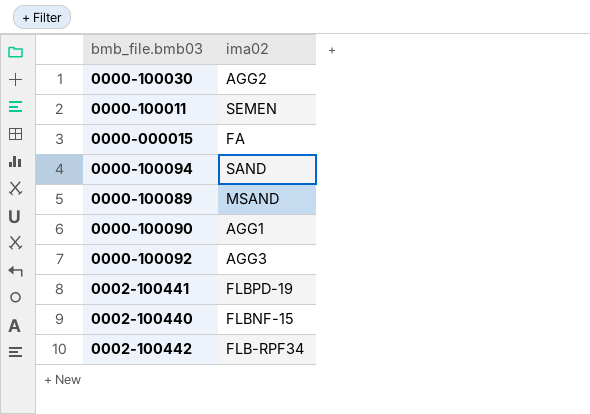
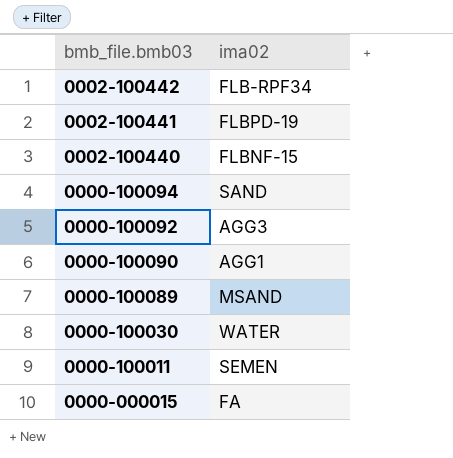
row order: none -> bmb_file.bmb03 descending
0000-100030 | ima02: AGG2 -> WATER

